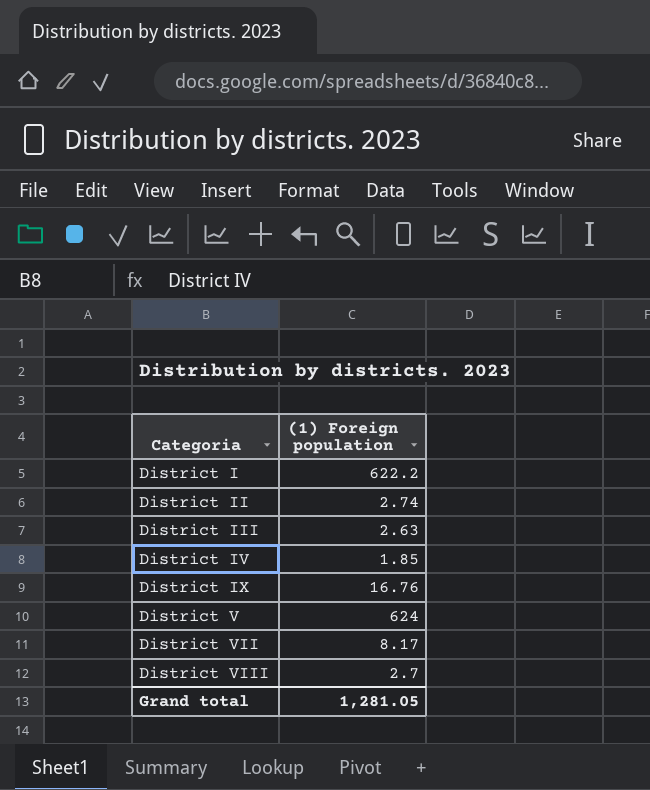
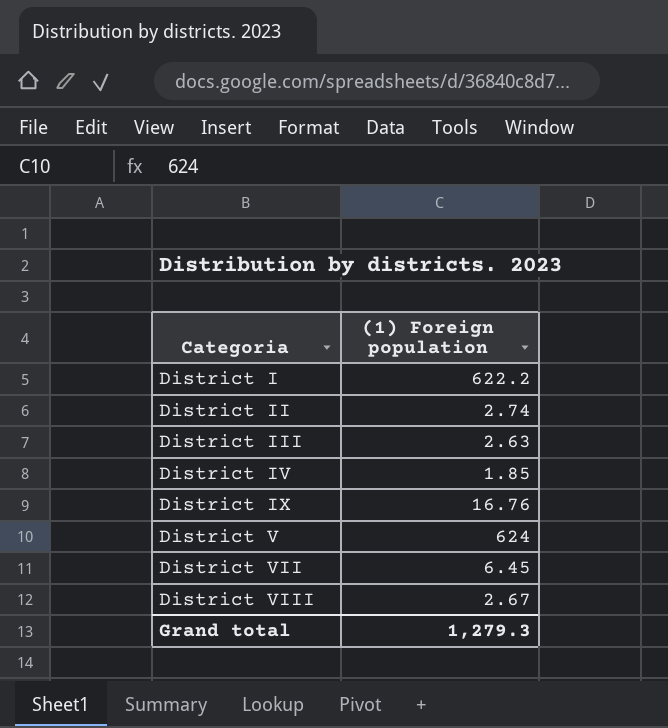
District VII | (1) Foreign population: 8.17 -> 6.45
District VIII | (1) Foreign population: 2.7 -> 2.67
Grand total | (1) Foreign population: 1,281.05 -> 1,279.3

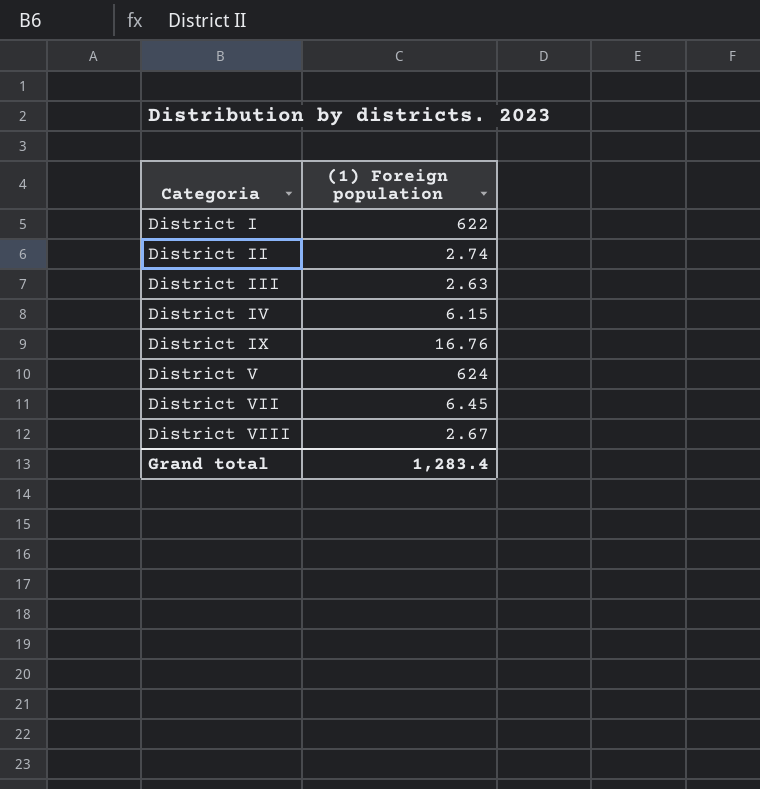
District I | (1) Foreign population: 622.2 -> 622
District IV | (1) Foreign population: 1.85 -> 6.15
Grand total | (1) Foreign population: 1,279.3 -> 1,283.4

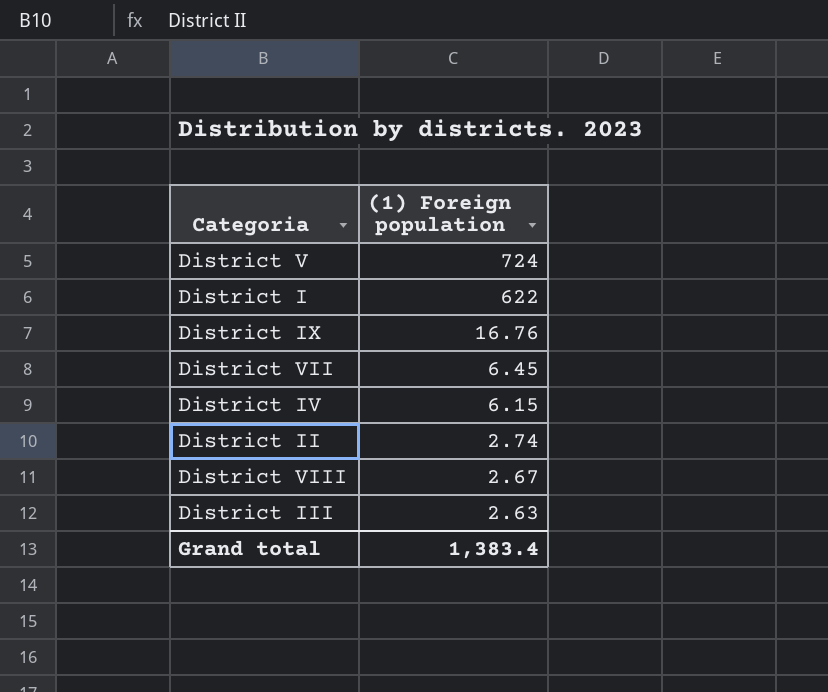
row order: Categoria ascending -> (1) Foreign population descending
District V | (1) Foreign population: 624 -> 724
Grand total | (1) Foreign population: 1,283.4 -> 1,383.4

